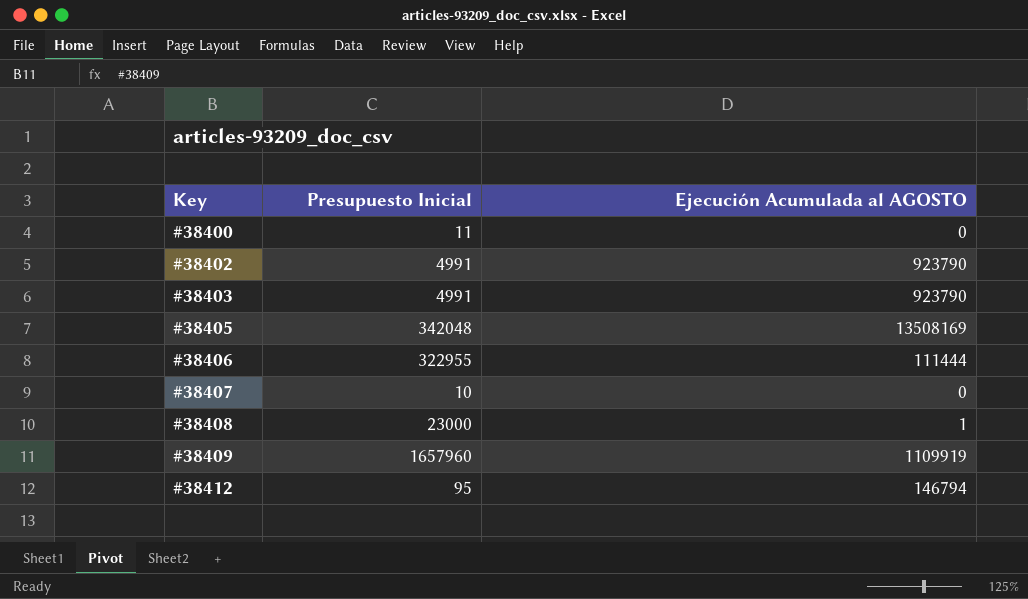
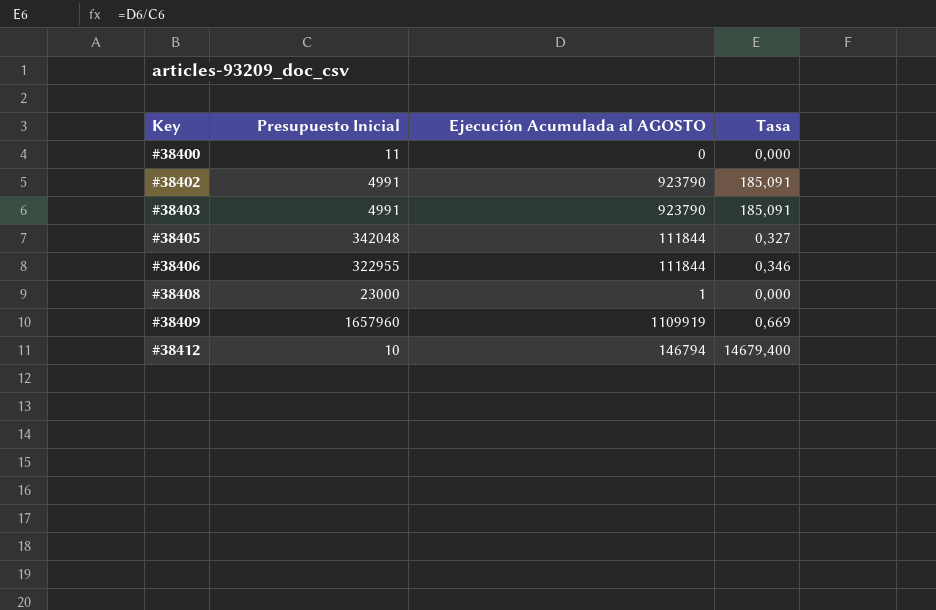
column Tasa | formula: none -> [Ejecución Acumulada al AGOSTO] / [Presupuesto Inicial]
row #38407: 10 | 0 -> none
#38405 | Ejecución Acumulada al AGOSTO: 13508169 -> 111844
#38406 | Ejecución Acumulada al AGOSTO: 111444 -> 111844
#38412 | Presupuesto Inicial: 95 -> 10

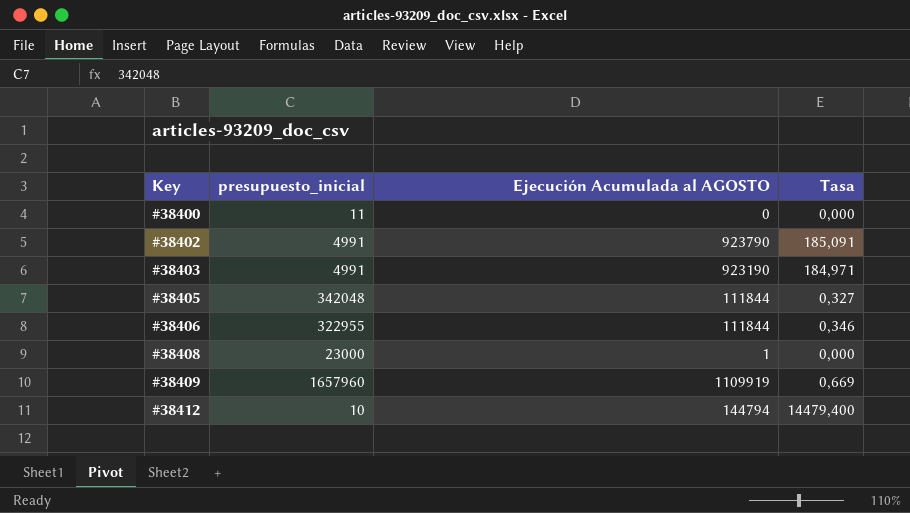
column name: Presupuesto Inicial -> presupuesto_inicial
#38403 | Ejecución Acumulada al AGOSTO: 923790 -> 923190
#38403 | Tasa: 185,091 -> 184,971
#38412 | Ejecución Acumulada al AGOSTO: 146794 -> 144794
#38412 | Tasa: 14679,400 -> 14479,400

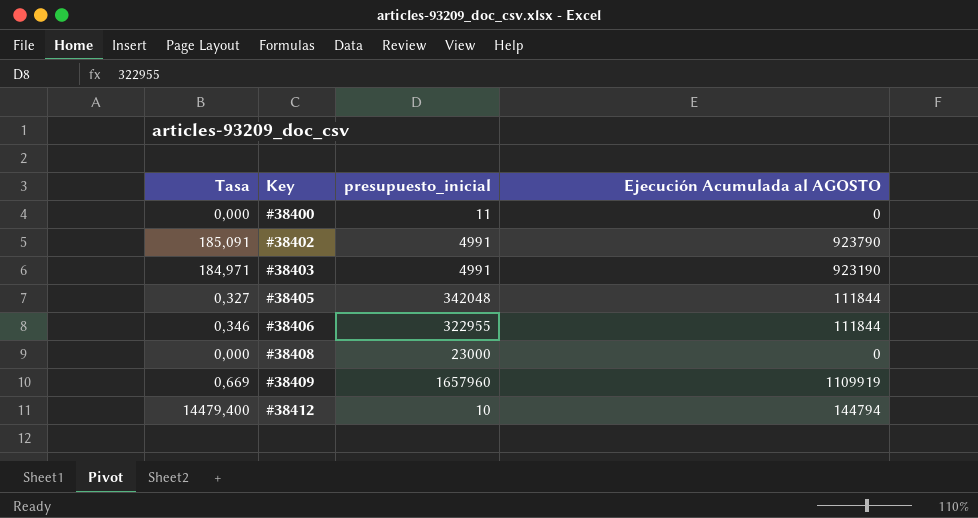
column Tasa | position: 4 -> 1
#38408 | Ejecución Acumulada al AGOSTO: 1 -> 0

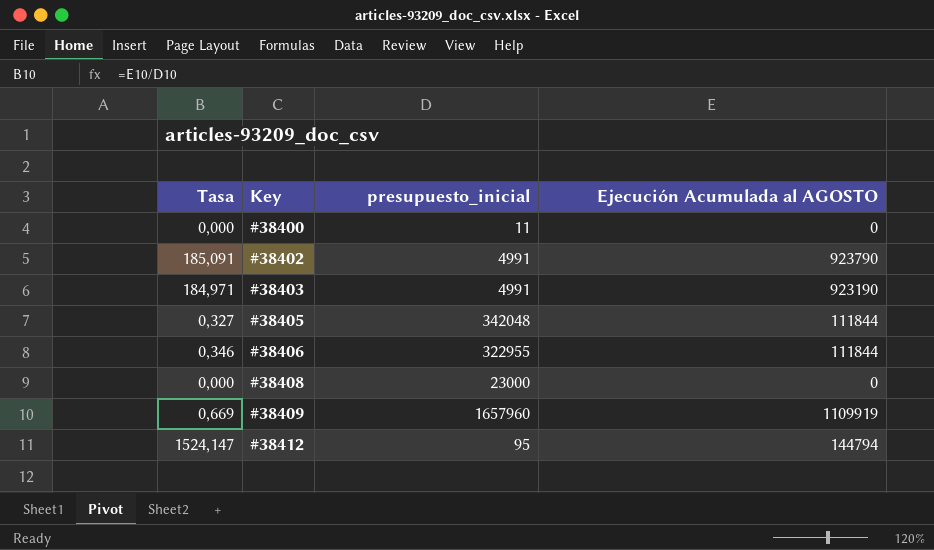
#38412 | Tasa: 14479,400 -> 1524,147
#38412 | presupuesto_inicial: 10 -> 95

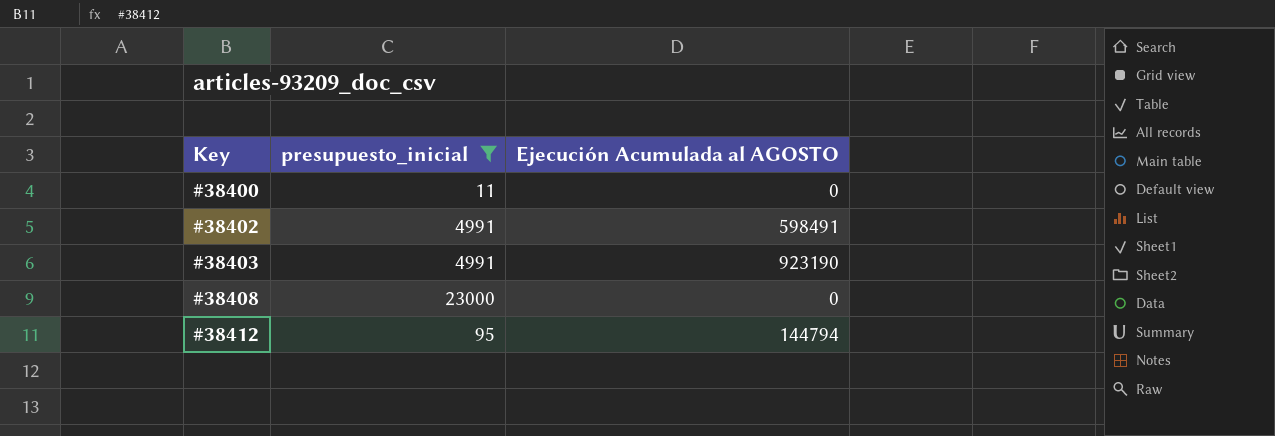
filter: none -> presupuesto_inicial <= 23000
column Tasa | formula: [Ejecución Acumulada al AGOSTO] / [presupuesto_inicial] -> none
#38402 | Ejecución Acumulada al AGOSTO: 923790 -> 598491

